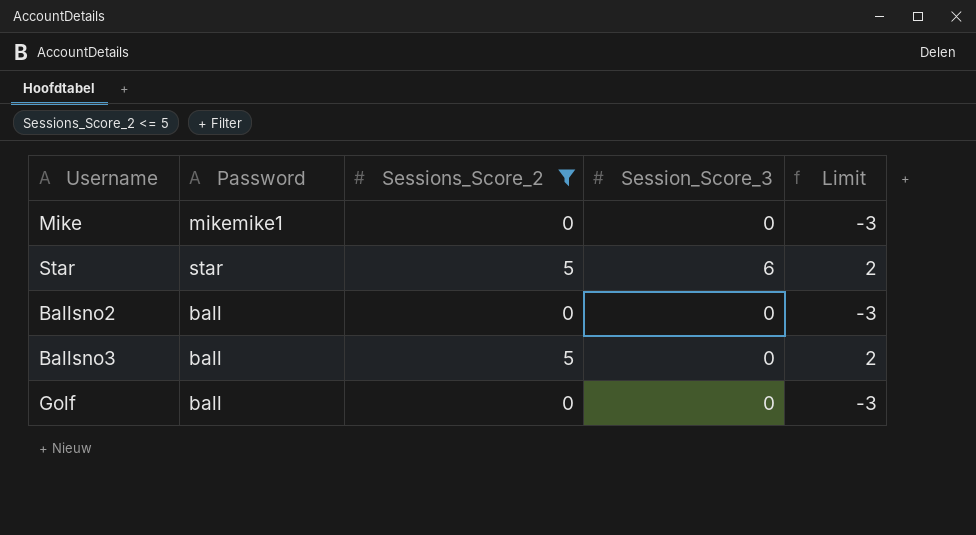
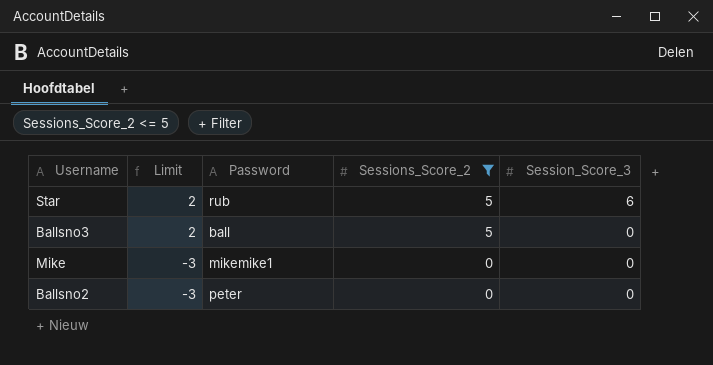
row order: none -> Limit descending
column Limit | position: 5 -> 2
row Golf: ball | 0 | 0 | -3 -> none
Star | Password: star -> rub
Ballsno2 | Password: ball -> peter

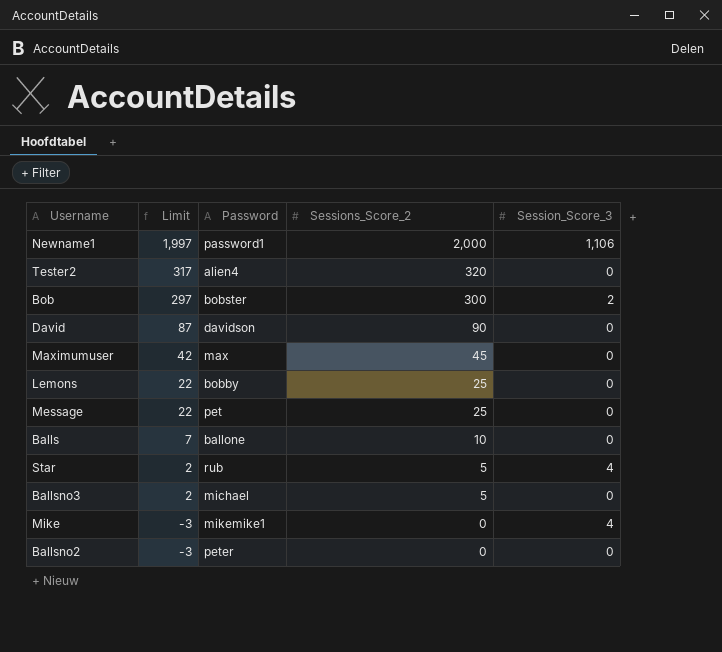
filter: Sessions_Score_2 <= 5 -> none
Star | Session_Score_3: 6 -> 4
Ballsno3 | Password: ball -> michael
Mike | Session_Score_3: 0 -> 4

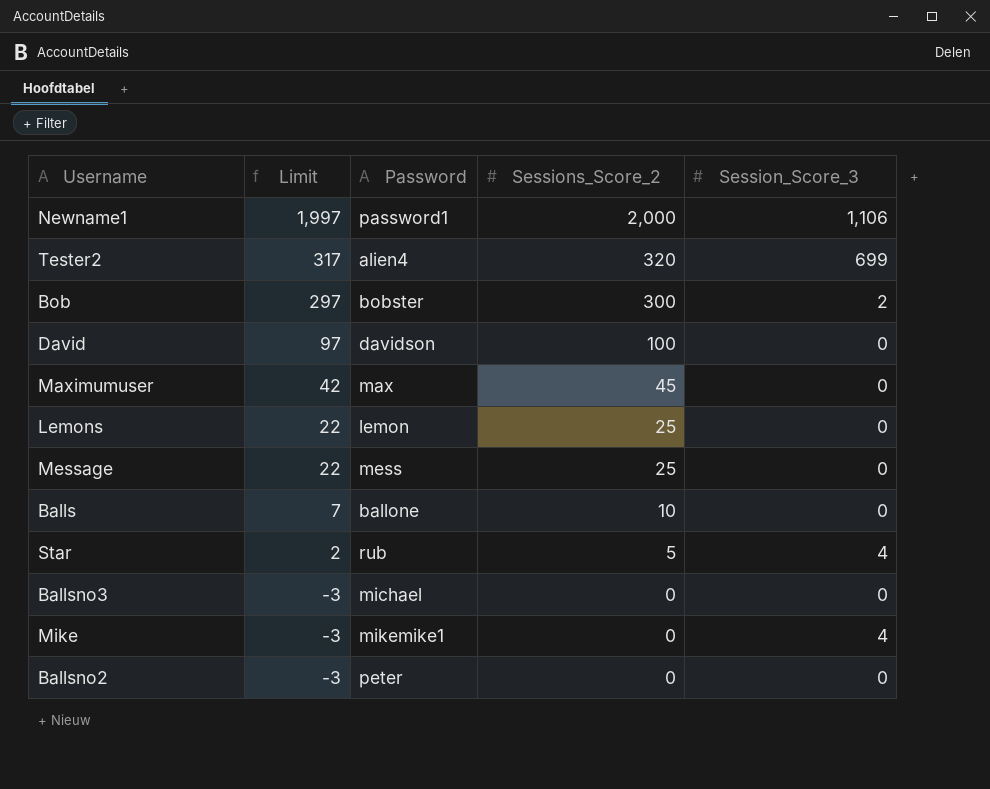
Tester2 | Session_Score_3: 0 -> 699
David | Limit: 87 -> 97
David | Sessions_Score_2: 90 -> 100
Lemons | Password: bobby -> lemon
Message | Password: pet -> mess
Ballsno3 | Limit: 2 -> -3
Ballsno3 | Sessions_Score_2: 5 -> 0

